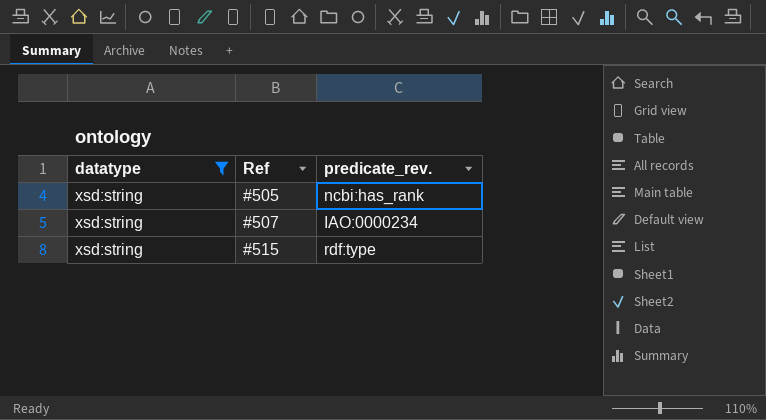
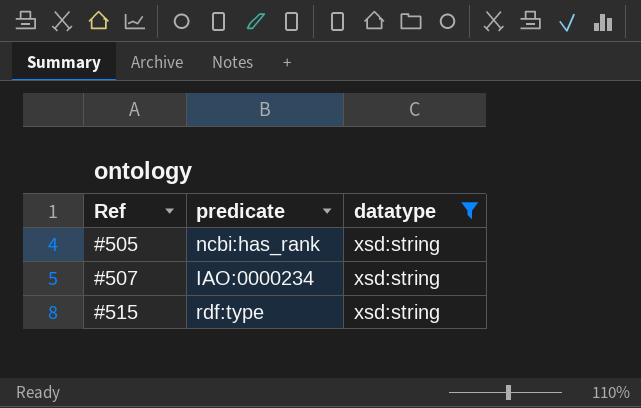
column name: predicate_rev. -> predicate
column datatype | position: 1 -> 3

